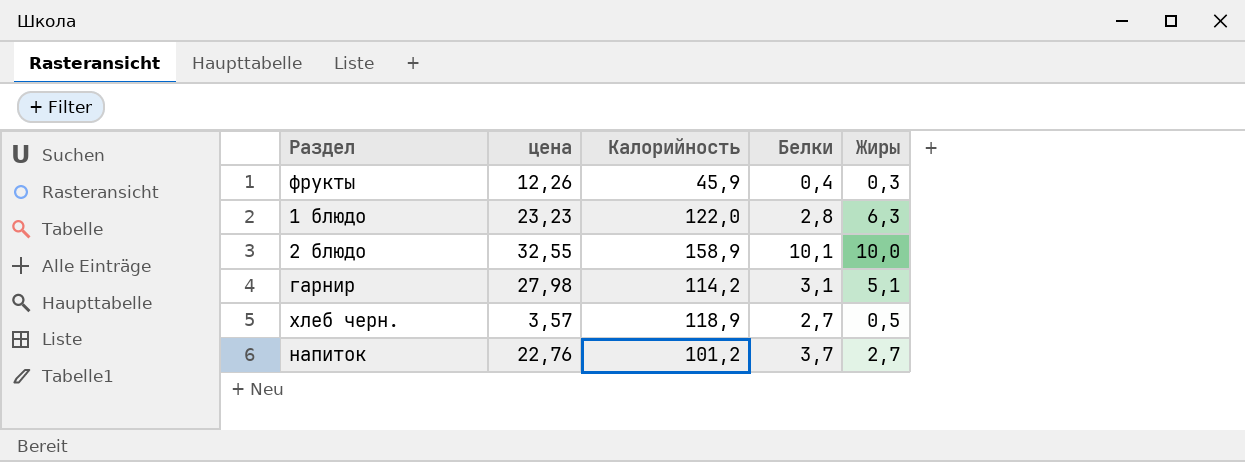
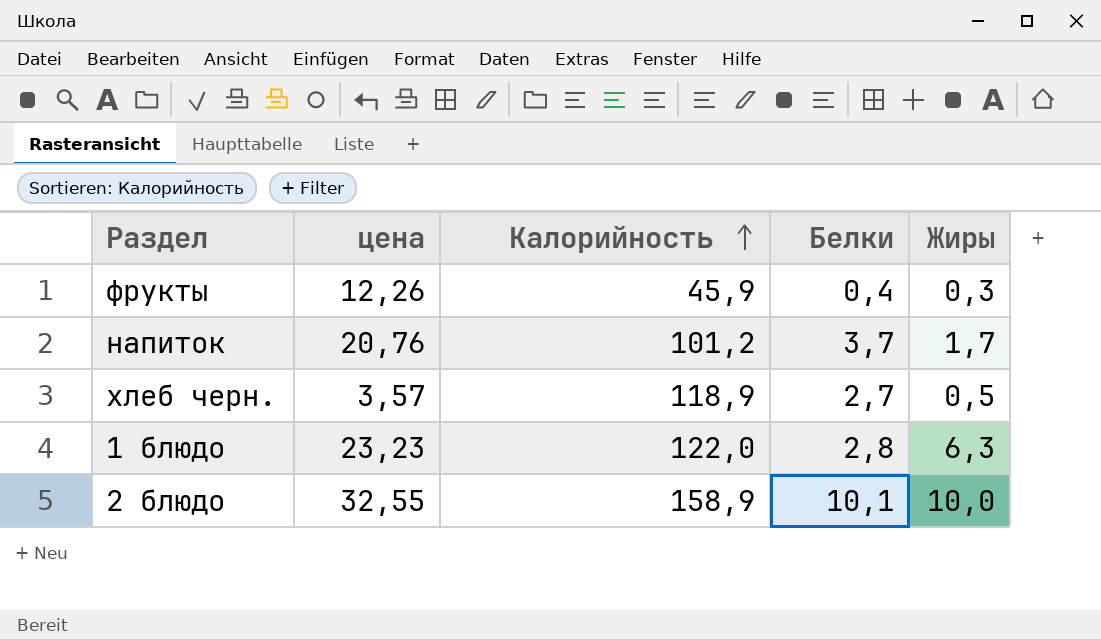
row order: none -> Калорийность ascending
row гарнир: 27,98 | 114,2 | 3,1 | 5,1 -> none
напиток | цена: 22,76 -> 20,76
напиток | Жиры: 2,7 -> 1,7

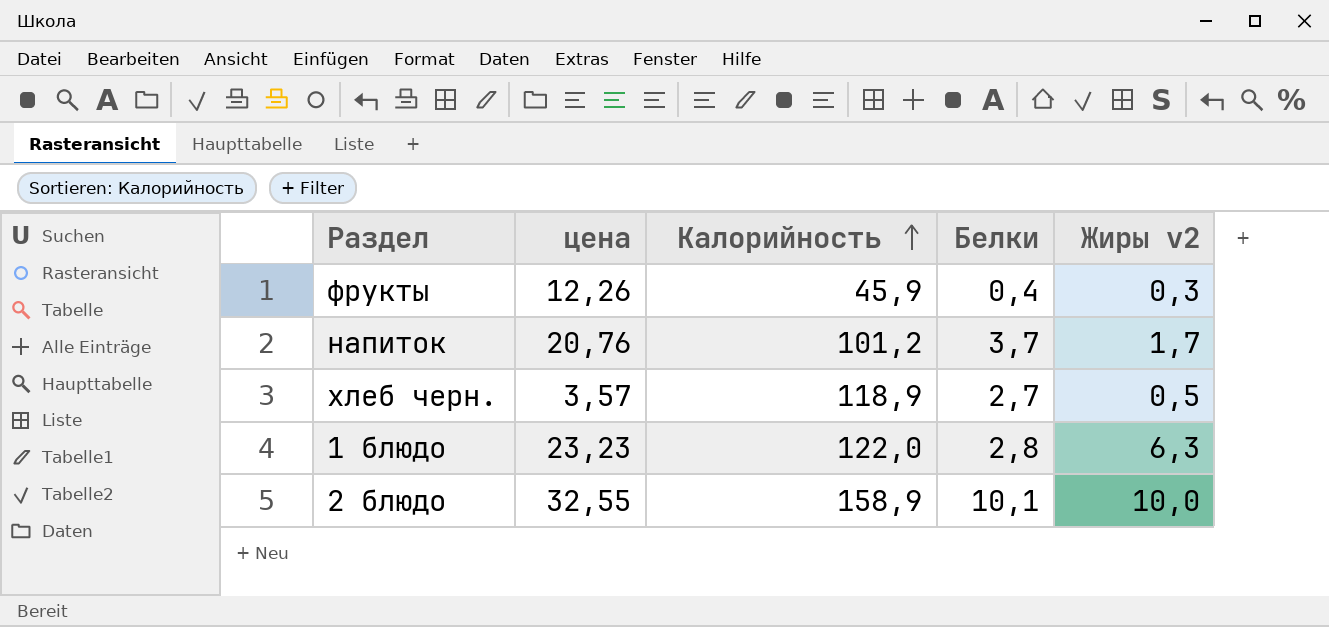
column name: Жиры -> Жиры v2

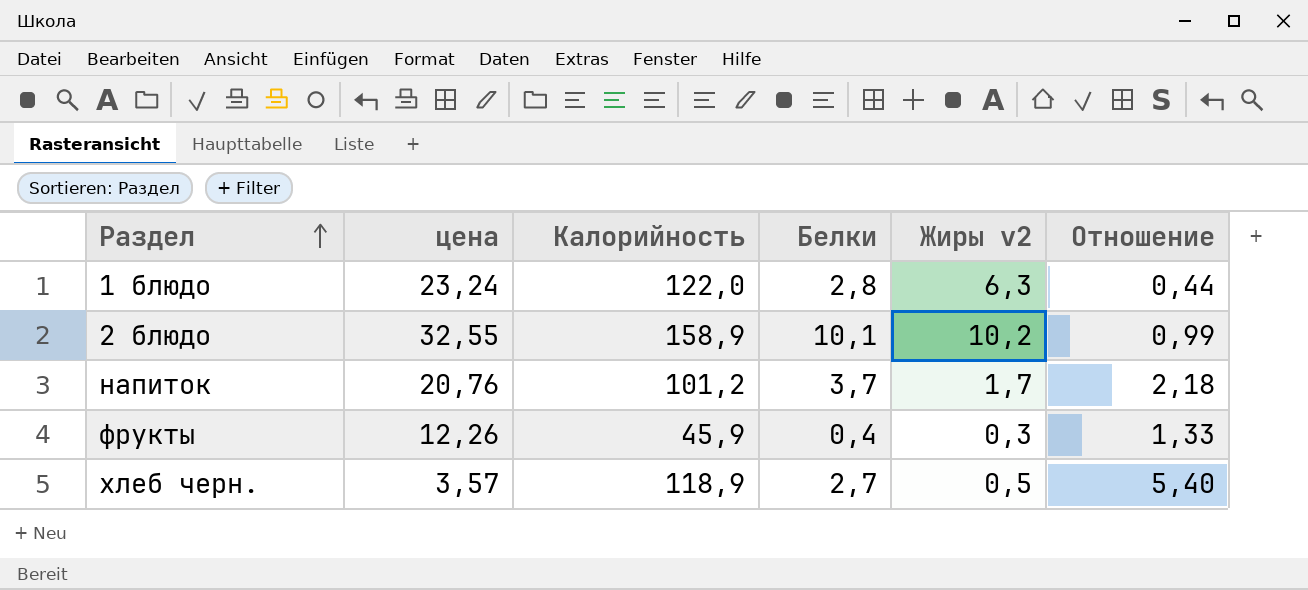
row order: Калорийность ascending -> Раздел ascending
column Отношение | formula: none -> [Белки] / [Жиры v2]
1 блюдо | цена: 23,23 -> 23,24
2 блюдо | Жиры v2: 10,0 -> 10,2

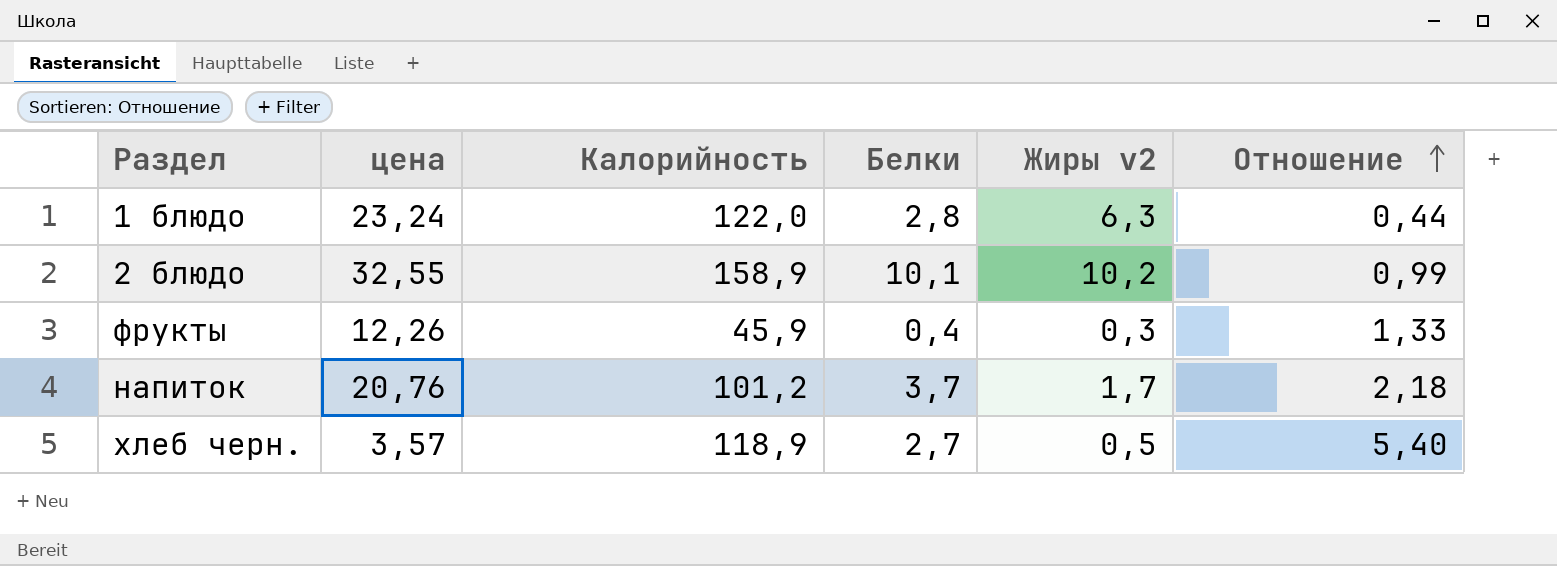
row order: Раздел ascending -> Отношение ascending

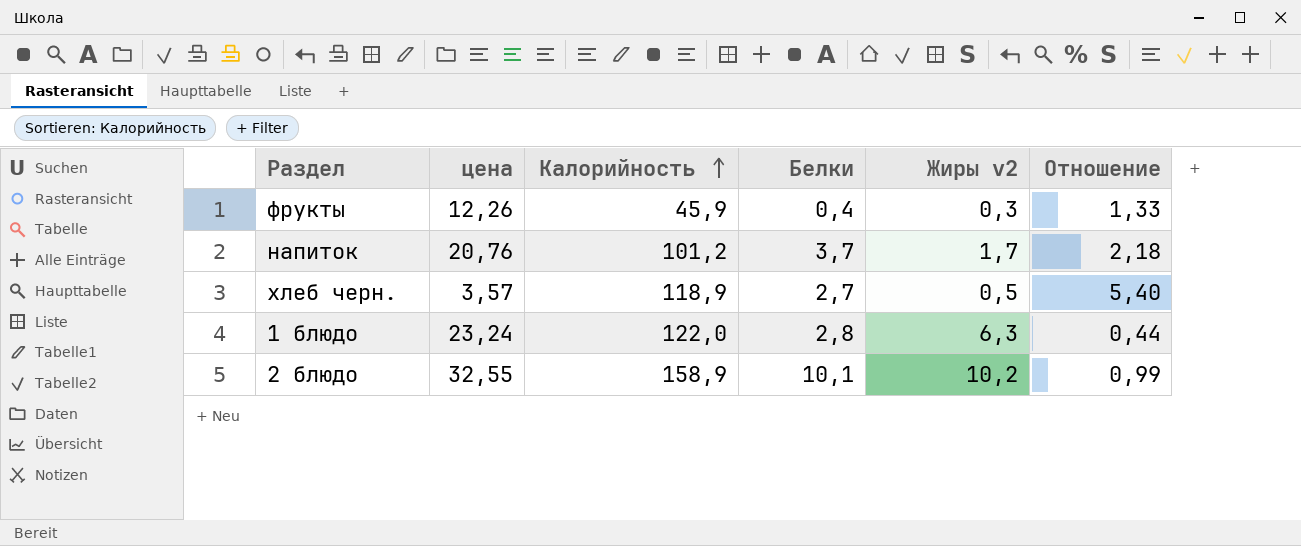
row order: Отношение ascending -> Калорийность ascending

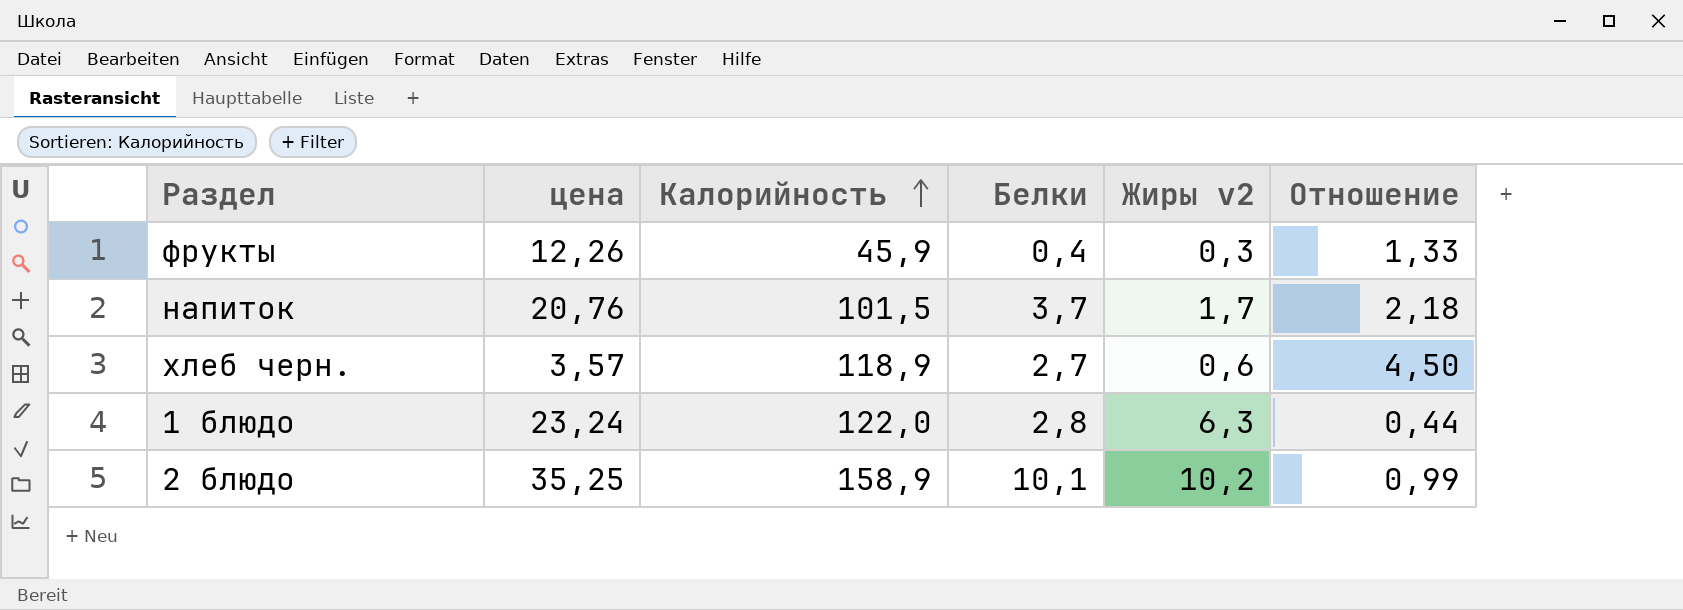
напиток | Калорийность: 101,2 -> 101,5
хлеб черн. | Жиры v2: 0,5 -> 0,6
хлеб черн. | Отношение: 5,40 -> 4,50
2 блюдо | цена: 32,55 -> 35,25

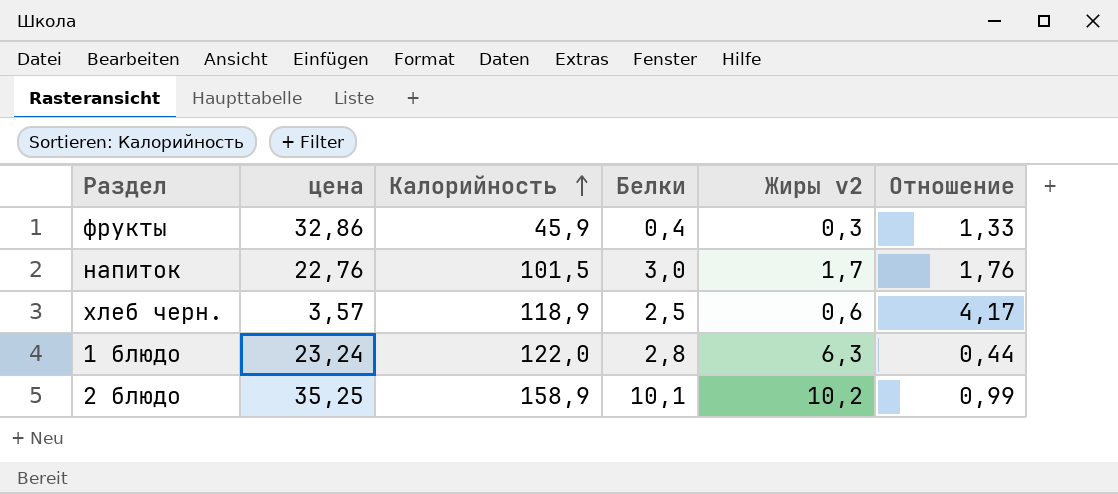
фрукты | цена: 12,26 -> 32,86
напиток | цена: 20,76 -> 22,76
напиток | Белки: 3,7 -> 3,0
напиток | Отношение: 2,18 -> 1,76
хлеб черн. | Белки: 2,7 -> 2,5
хлеб черн. | Отношение: 4,50 -> 4,17

